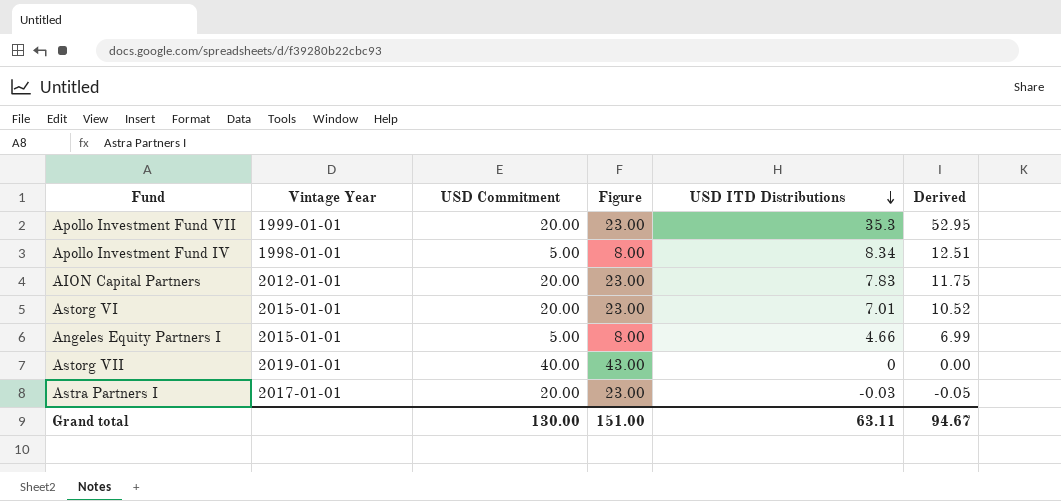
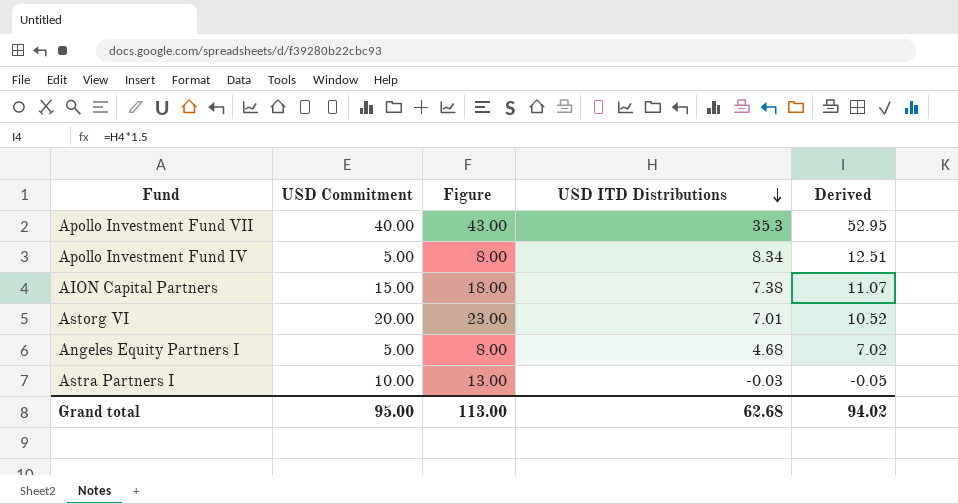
column Vintage Year | position: 2 -> none
row Astorg VII: 2019-01-01 | 40.00 | 43.00 | 0 | 0.00 -> none
Apollo Investment Fund VII | USD Commitment: 20.00 -> 40.00
Apollo Investment Fund VII | Figure: 23.00 -> 43.00
AION Capital Partners | USD Commitment: 20.00 -> 15.00
AION Capital Partners | Figure: 23.00 -> 18.00
AION Capital Partners | USD ITD Distributions: 7.83 -> 7.38
AION Capital Partners | Derived: 11.75 -> 11.07
Angeles Equity Partners I | USD ITD Distributions: 4.66 -> 4.68
Angeles Equity Partners I | Derived: 6.99 -> 7.02
Astra Partners I | USD Commitment: 20.00 -> 10.00
Astra Partners I | Figure: 23.00 -> 13.00
Grand total | USD Commitment: 130.00 -> 95.00
Grand total | Figure: 151.00 -> 113.00
Grand total | USD ITD Distributions: 63.11 -> 62.68
Grand total | Derived: 94.67 -> 94.02

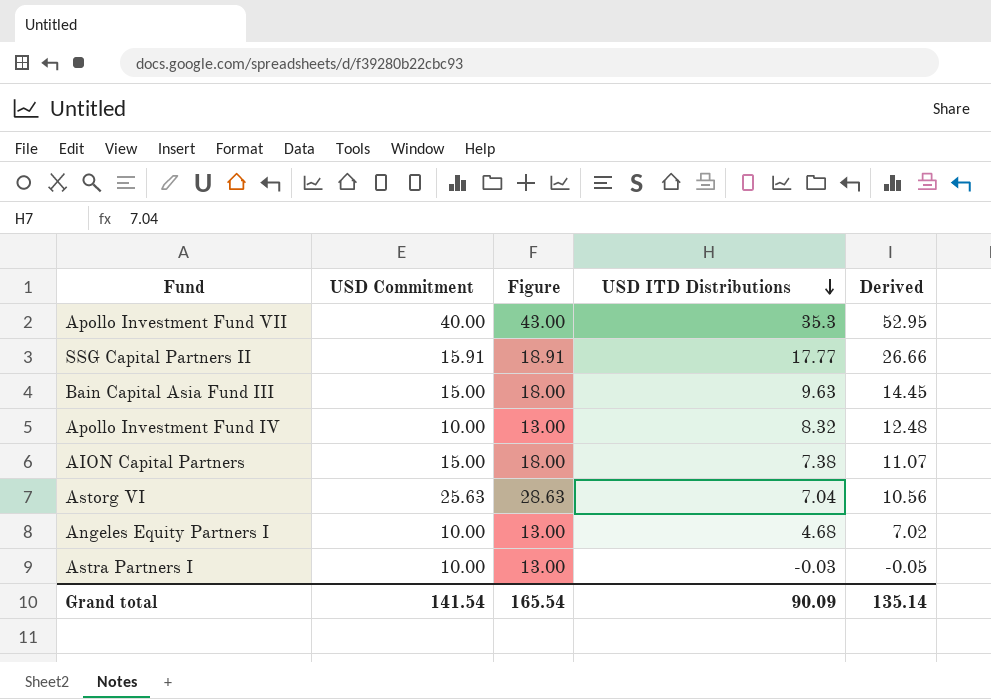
row SSG Capital Partners II: none -> 15.91 | 18.91 | 17.77 | 26.66
row Bain Capital Asia Fund III: none -> 15.00 | 18.00 | 9.63 | 14.45
Apollo Investment Fund IV | USD Commitment: 5.00 -> 10.00
Apollo Investment Fund IV | Figure: 8.00 -> 13.00
Apollo Investment Fund IV | USD ITD Distributions: 8.34 -> 8.32
Apollo Investment Fund IV | Derived: 12.51 -> 12.48
Astorg VI | USD Commitment: 20.00 -> 25.63
Astorg VI | Figure: 23.00 -> 28.63
Astorg VI | USD ITD Distributions: 7.01 -> 7.04
Astorg VI | Derived: 10.52 -> 10.56
Angeles Equity Partners I | USD Commitment: 5.00 -> 10.00
Angeles Equity Partners I | Figure: 8.00 -> 13.00
Grand total | USD Commitment: 95.00 -> 141.54
Grand total | Figure: 113.00 -> 165.54
Grand total | USD ITD Distributions: 62.68 -> 90.09
Grand total | Derived: 94.02 -> 135.14

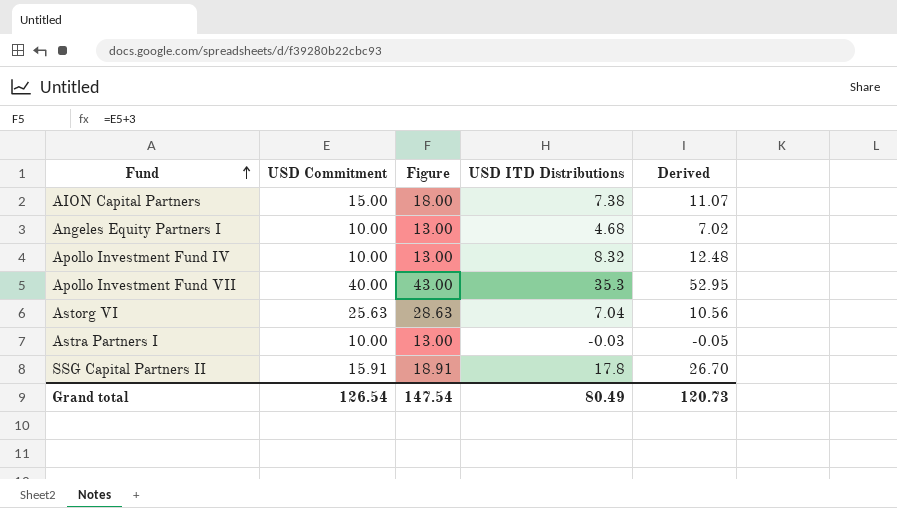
row order: USD ITD Distributions descending -> Fund ascending
row Bain Capital Asia Fund III: 15.00 | 18.00 | 9.63 | 14.45 -> none
SSG Capital Partners II | USD ITD Distributions: 17.77 -> 17.8
SSG Capital Partners II | Derived: 26.66 -> 26.70
Grand total | USD Commitment: 141.54 -> 126.54
Grand total | Figure: 165.54 -> 147.54
Grand total | USD ITD Distributions: 90.09 -> 80.49
Grand total | Derived: 135.14 -> 120.73

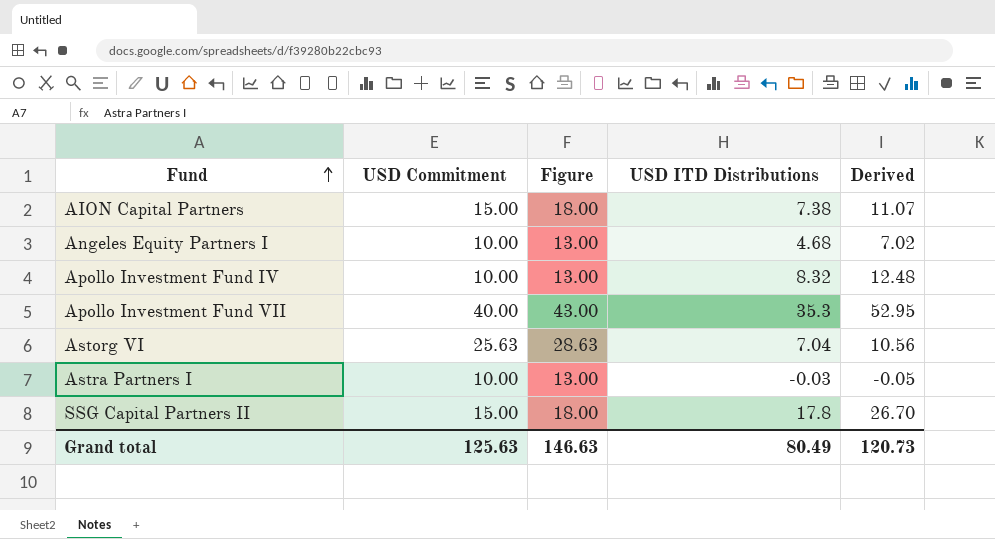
SSG Capital Partners II | USD Commitment: 15.91 -> 15.00
SSG Capital Partners II | Figure: 18.91 -> 18.00
Grand total | USD Commitment: 126.54 -> 125.63
Grand total | Figure: 147.54 -> 146.63

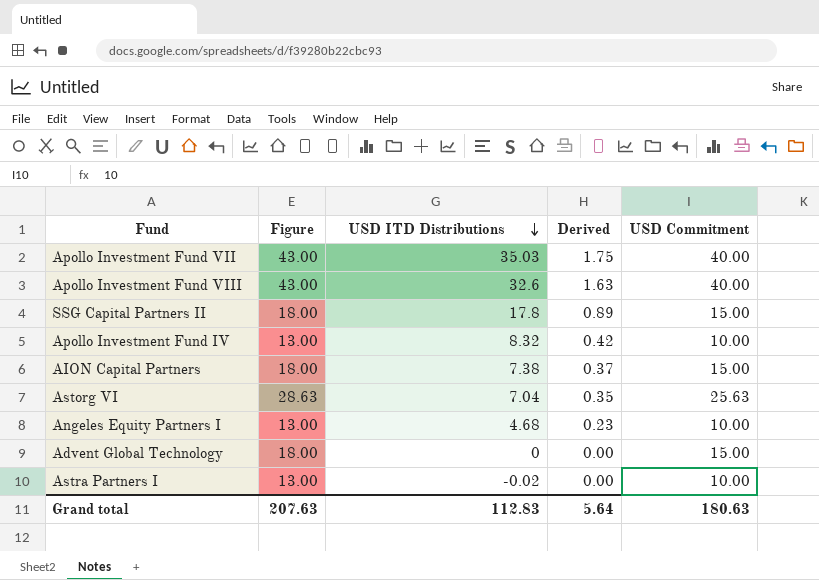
row order: Fund ascending -> USD ITD Distributions descending
column Derived | formula: [USD ITD Distributions] * 1.5 -> [USD ITD Distributions] * 0.05
column USD Commitment | position: 2 -> 5
Apollo Investment Fund VII | USD ITD Distributions: 35.3 -> 35.03
row Apollo Investment Fund VIII: none -> 43.00 | 32.6 | 1.63 | 40.00
row Advent Global Technology: none -> 18.00 | 0 | 0.00 | 15.00
Astra Partners I | USD ITD Distributions: -0.03 -> -0.02
Grand total | Figure: 146.63 -> 207.63
Grand total | USD ITD Distributions: 80.49 -> 112.83
Grand total | Derived: 120.73 -> 5.64
Grand total | USD Commitment: 125.63 -> 180.63

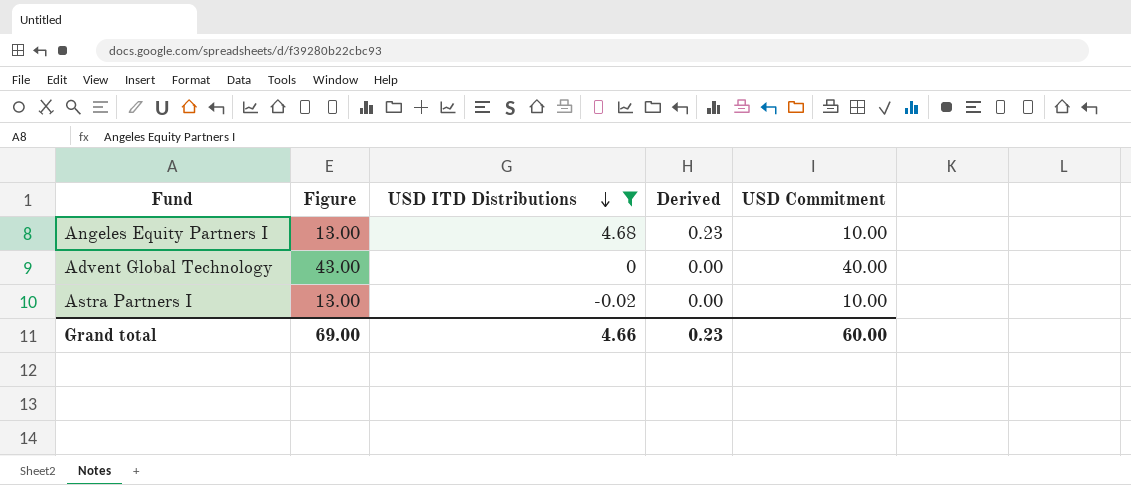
filter: none -> USD ITD Distributions <= 4.68
Advent Global Technology | Figure: 18.00 -> 43.00
Advent Global Technology | USD Commitment: 15.00 -> 40.00
Grand total | Figure: 207.63 -> 69.00
Grand total | USD ITD Distributions: 112.83 -> 4.66
Grand total | Derived: 5.64 -> 0.23
Grand total | USD Commitment: 180.63 -> 60.00

